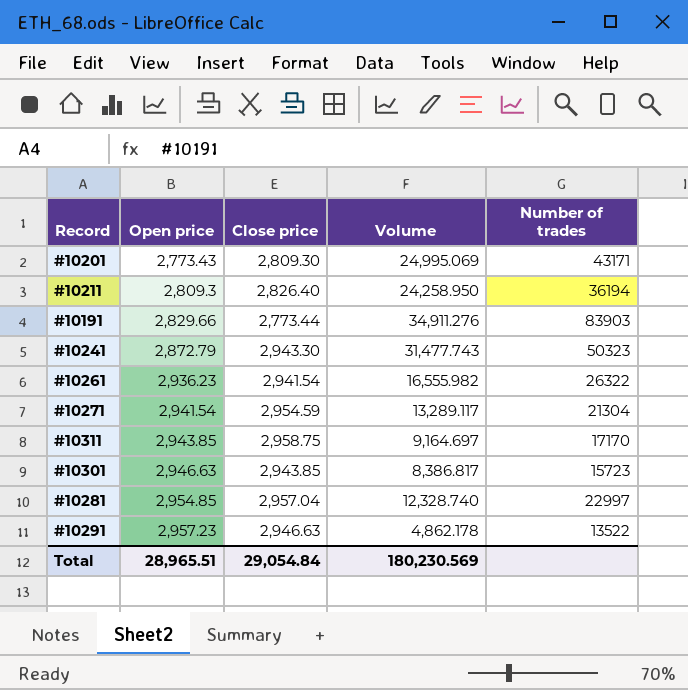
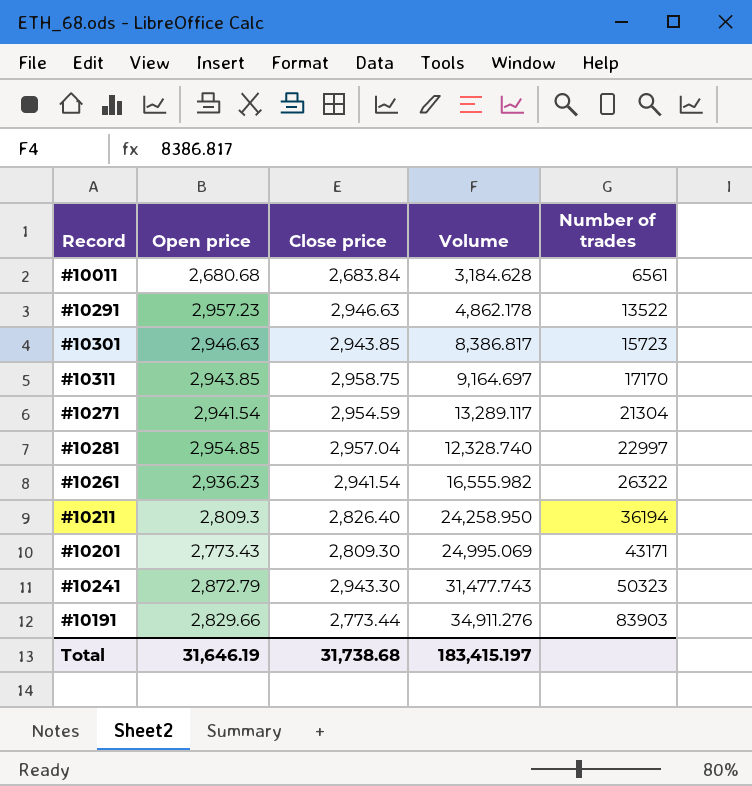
row order: Open price ascending -> Number of trades ascending
row #10011: none -> 2,680.68 | 2,683.84 | 3,184.628 | 6561
Total | Open price: 28,965.51 -> 31,646.19
Total | Close price: 29,054.84 -> 31,738.68
Total | Volume: 180,230.569 -> 183,415.197

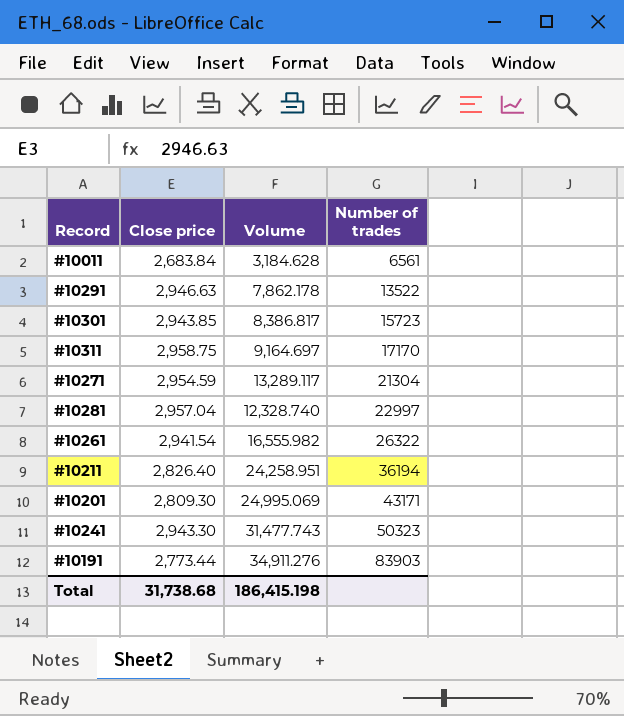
column Open price | position: 2 -> none
#10291 | Volume: 4,862.178 -> 7,862.178
#10211 | Volume: 24,258.950 -> 24,258.951
Total | Volume: 183,415.197 -> 186,415.198

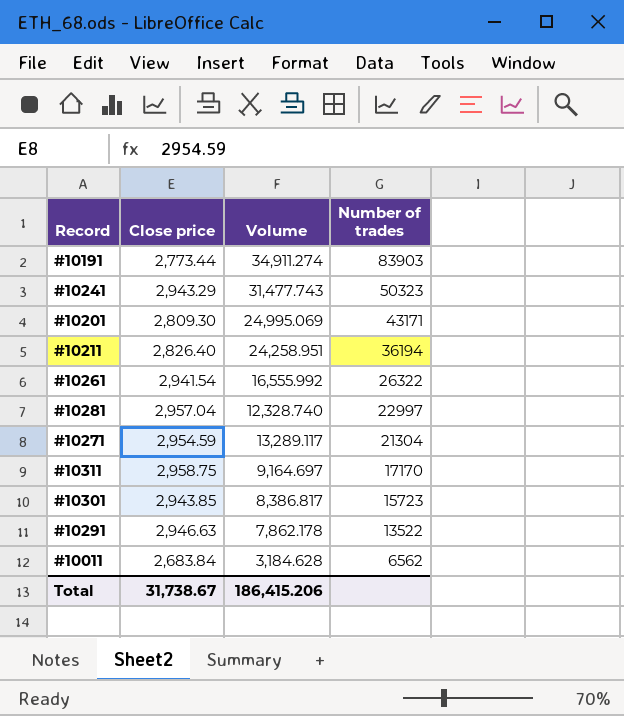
row order: Number of trades ascending -> Number of trades descending
#10191 | Volume: 34,911.276 -> 34,911.274
#10241 | Close price: 2,943.30 -> 2,943.29
#10261 | Volume: 16,555.982 -> 16,555.992
#10011 | Number of trades: 6561 -> 6562
Total | Close price: 31,738.68 -> 31,738.67
Total | Volume: 186,415.198 -> 186,415.206

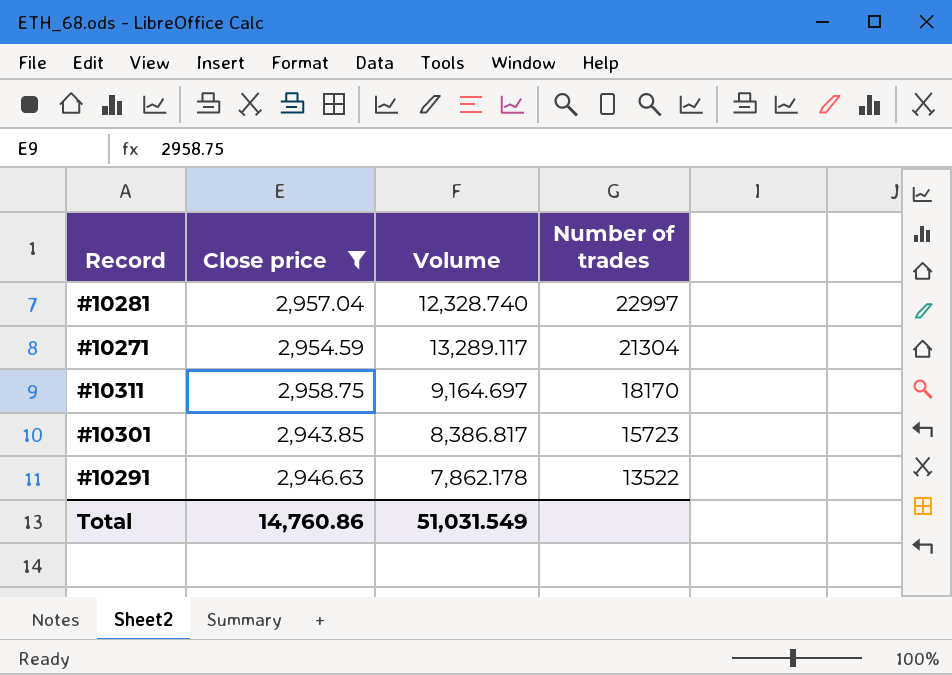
filter: none -> Close price >= 2,943.85
#10311 | Number of trades: 17170 -> 18170
Total | Close price: 31,738.67 -> 14,760.86
Total | Volume: 186,415.206 -> 51,031.549

